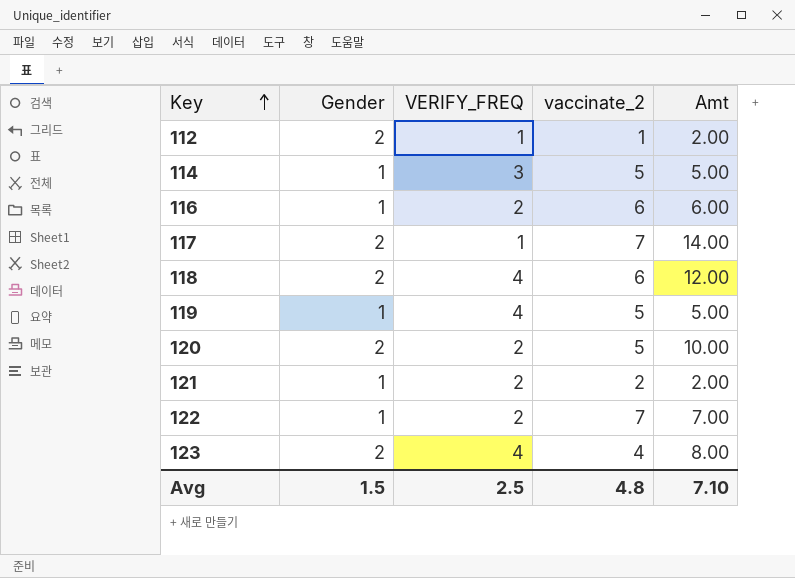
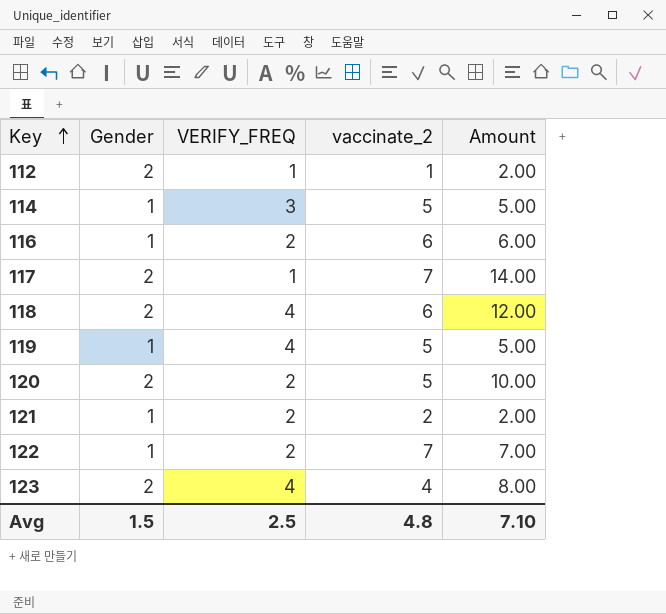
column name: Amt -> Amount

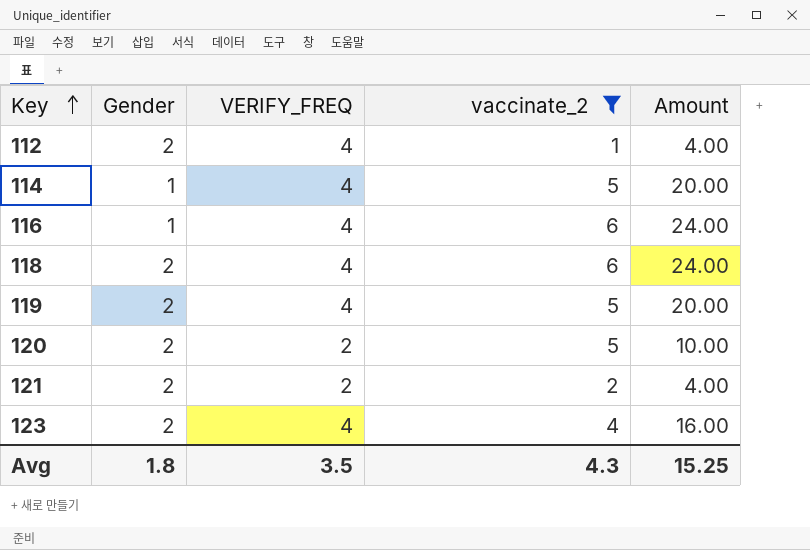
filter: none -> vaccinate_2 != 7
column Amount | formula: [Gender] * [vaccinate_2] -> [VERIFY_FREQ] * [vaccinate_2]
112 | VERIFY_FREQ: 1 -> 4
114 | VERIFY_FREQ: 3 -> 4
116 | VERIFY_FREQ: 2 -> 4
119 | Gender: 1 -> 2
121 | Gender: 1 -> 2
Avg | Gender: 1.5 -> 1.8
Avg | VERIFY_FREQ: 2.5 -> 3.5
Avg | vaccinate_2: 4.8 -> 4.3
Avg | Amount: 7.10 -> 15.25

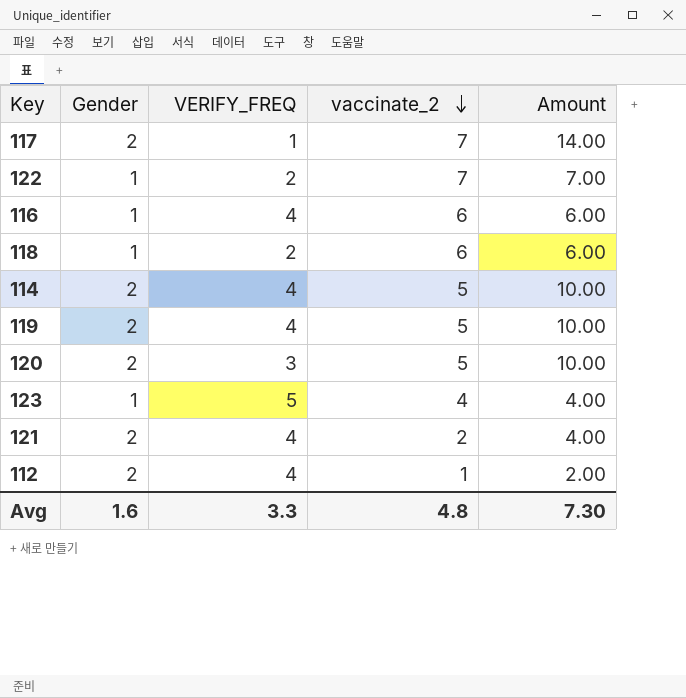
filter: vaccinate_2 != 7 -> none
row order: Key ascending -> vaccinate_2 descending
column Amount | formula: [VERIFY_FREQ] * [vaccinate_2] -> [Gender] * [vaccinate_2]
118 | Gender: 2 -> 1
118 | VERIFY_FREQ: 4 -> 2
114 | Gender: 1 -> 2
120 | VERIFY_FREQ: 2 -> 3
123 | Gender: 2 -> 1
123 | VERIFY_FREQ: 4 -> 5
121 | VERIFY_FREQ: 2 -> 4
Avg | Gender: 1.8 -> 1.6
Avg | VERIFY_FREQ: 3.5 -> 3.3
Avg | vaccinate_2: 4.3 -> 4.8
Avg | Amount: 15.25 -> 7.30

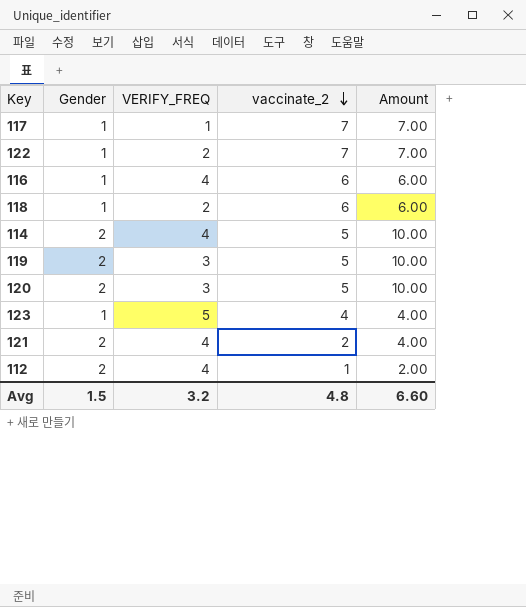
117 | Gender: 2 -> 1
117 | Amount: 14.00 -> 7.00
119 | VERIFY_FREQ: 4 -> 3
Avg | Gender: 1.6 -> 1.5
Avg | VERIFY_FREQ: 3.3 -> 3.2
Avg | Amount: 7.30 -> 6.60

